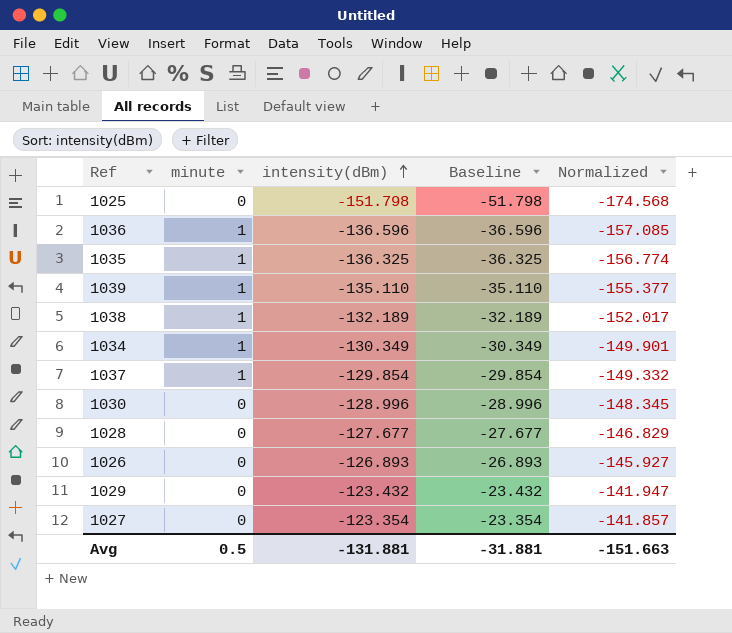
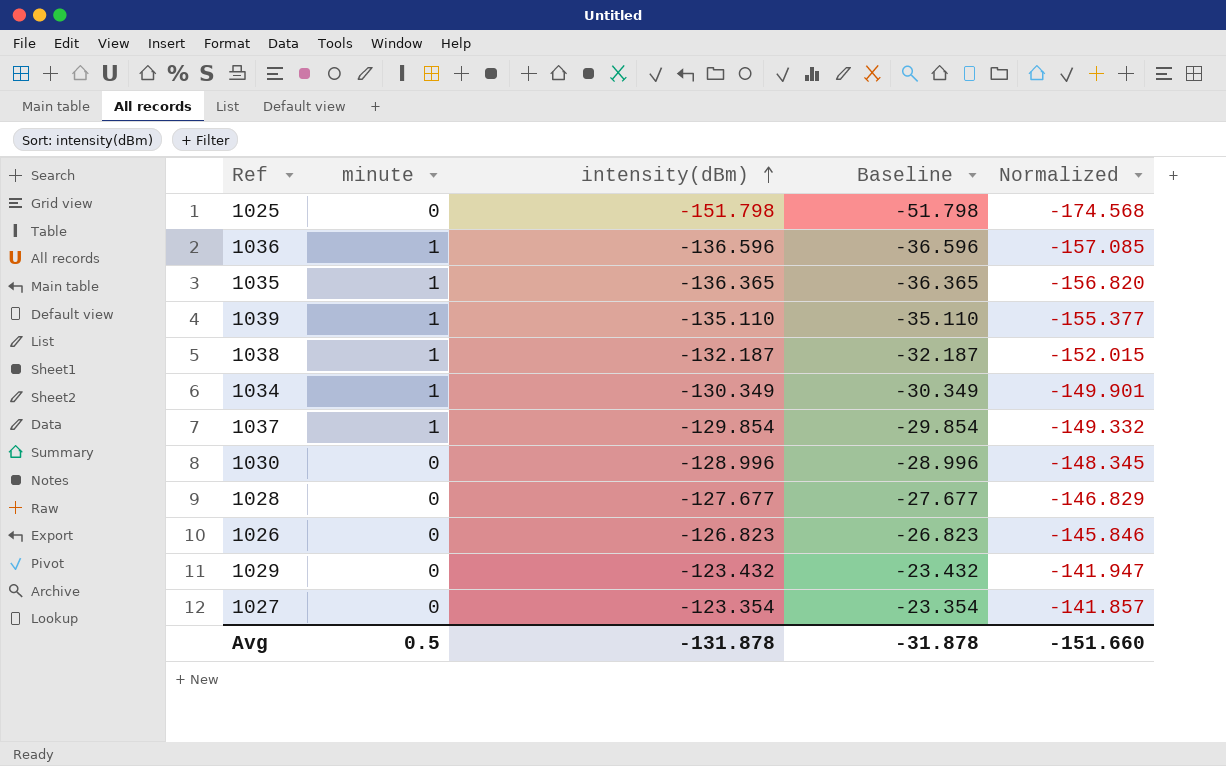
1035 | intensity(dBm): -136.325 -> -136.365
1035 | Baseline: -36.325 -> -36.365
1035 | Normalized: -156.774 -> -156.820
1038 | intensity(dBm): -132.189 -> -132.187
1038 | Baseline: -32.189 -> -32.187
1038 | Normalized: -152.017 -> -152.015
1026 | intensity(dBm): -126.893 -> -126.823
1026 | Baseline: -26.893 -> -26.823
1026 | Normalized: -145.927 -> -145.846
Avg | intensity(dBm): -131.881 -> -131.878
Avg | Baseline: -31.881 -> -31.878
Avg | Normalized: -151.663 -> -151.660

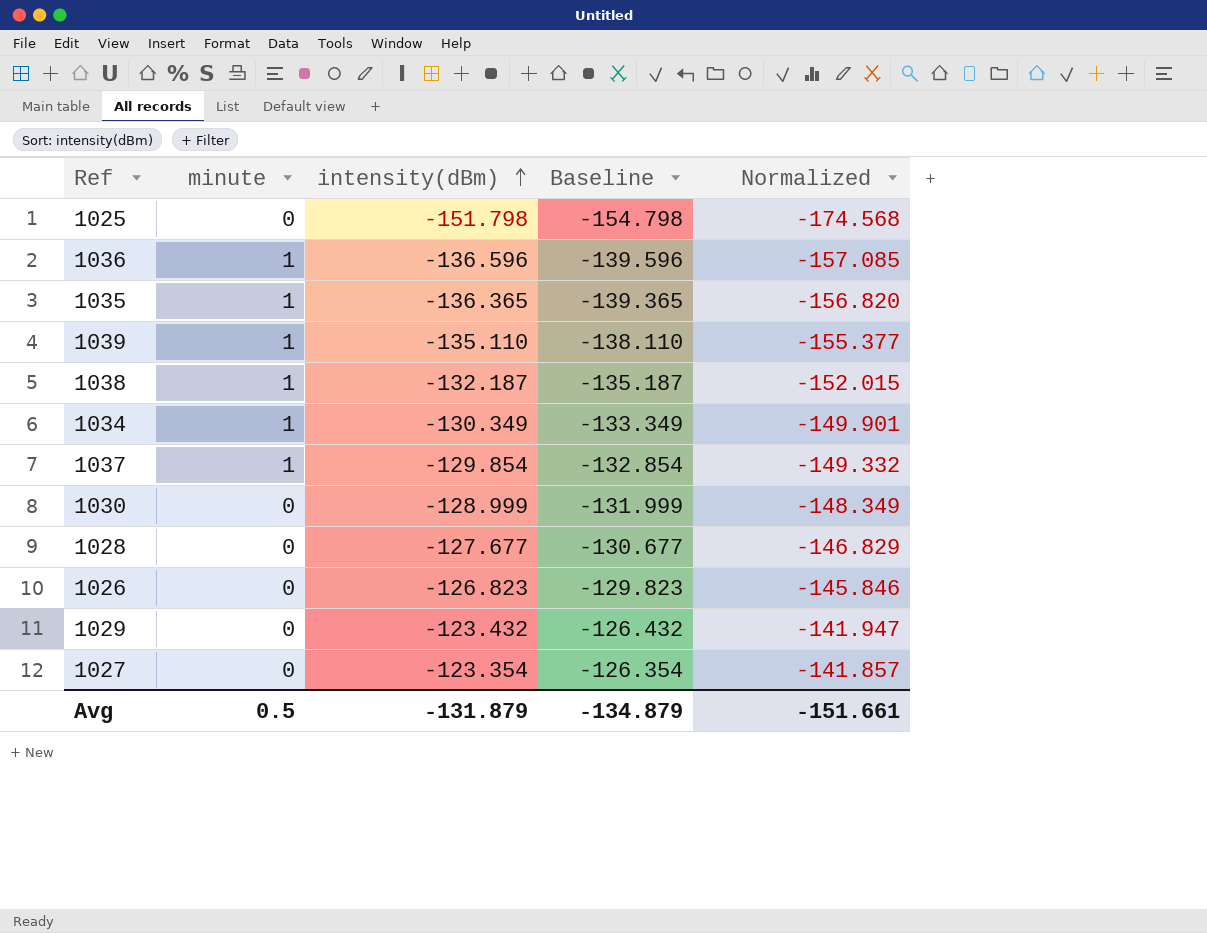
column Baseline | formula: [intensity(dBm)] + 100 -> [intensity(dBm)] - 3
1030 | intensity(dBm): -128.996 -> -128.999
1030 | Normalized: -148.345 -> -148.349
Avg | intensity(dBm): -131.878 -> -131.879
Avg | Baseline: -31.878 -> -134.879
Avg | Normalized: -151.660 -> -151.661

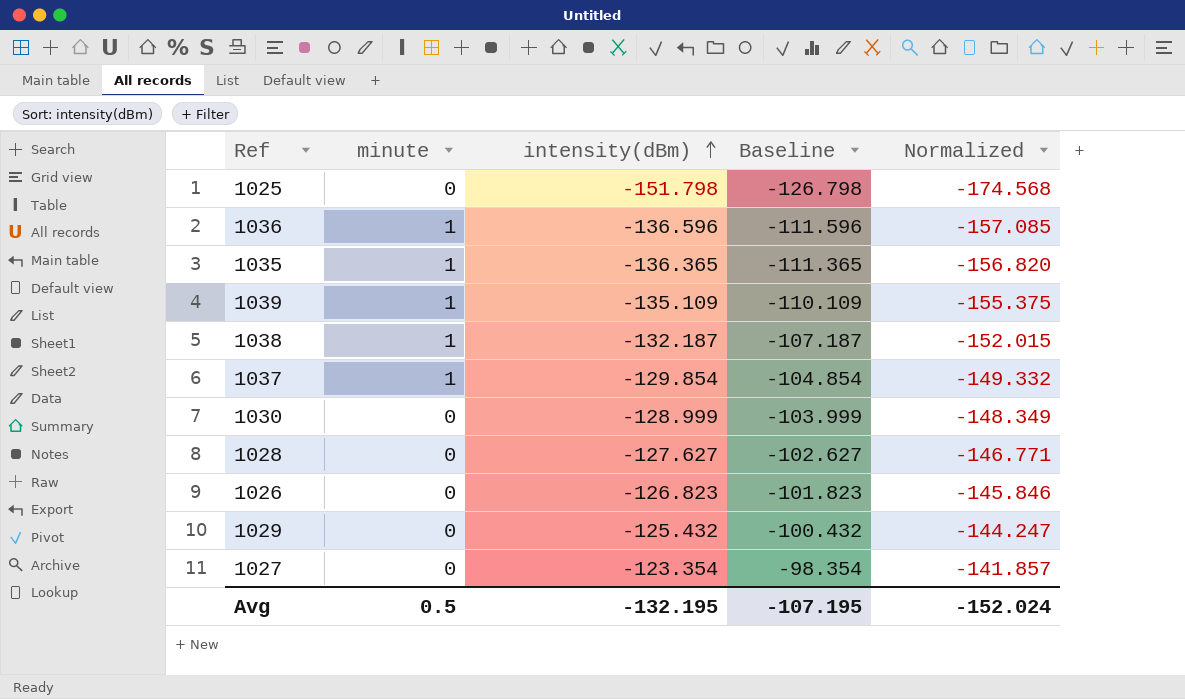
column Baseline | formula: [intensity(dBm)] - 3 -> [intensity(dBm)] + 25
row 1034: 1 | -130.349 | -133.349 | -149.901 -> none
1039 | intensity(dBm): -135.110 -> -135.109
1039 | Normalized: -155.377 -> -155.375
1028 | intensity(dBm): -127.677 -> -127.627
1028 | Normalized: -146.829 -> -146.771
1029 | intensity(dBm): -123.432 -> -125.432
1029 | Normalized: -141.947 -> -144.247
Avg | intensity(dBm): -131.879 -> -132.195
Avg | Baseline: -134.879 -> -107.195
Avg | Normalized: -151.661 -> -152.024

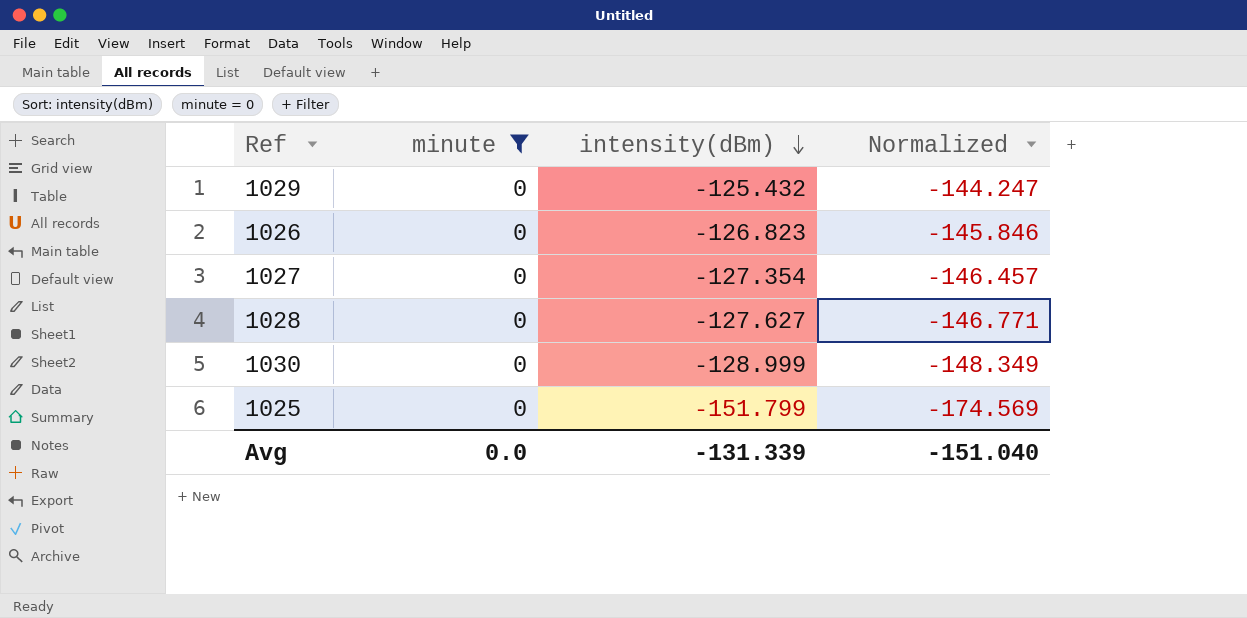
filter: none -> minute = 0
row order: intensity(dBm) ascending -> intensity(dBm) descending
column Baseline | formula: [intensity(dBm)] + 25 -> none
1027 | intensity(dBm): -123.354 -> -127.354
1027 | Normalized: -141.857 -> -146.457
1025 | intensity(dBm): -151.798 -> -151.799
1025 | Normalized: -174.568 -> -174.569
Avg | minute: 0.5 -> 0.0
Avg | intensity(dBm): -132.195 -> -131.339
Avg | Normalized: -152.024 -> -151.040

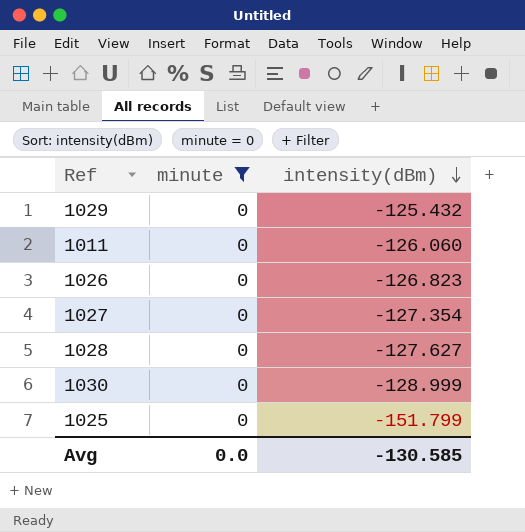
column Normalized | formula: [intensity(dBm)] * 1.15 -> none
row 1011: none -> 0 | -126.060
Avg | intensity(dBm): -131.339 -> -130.585

